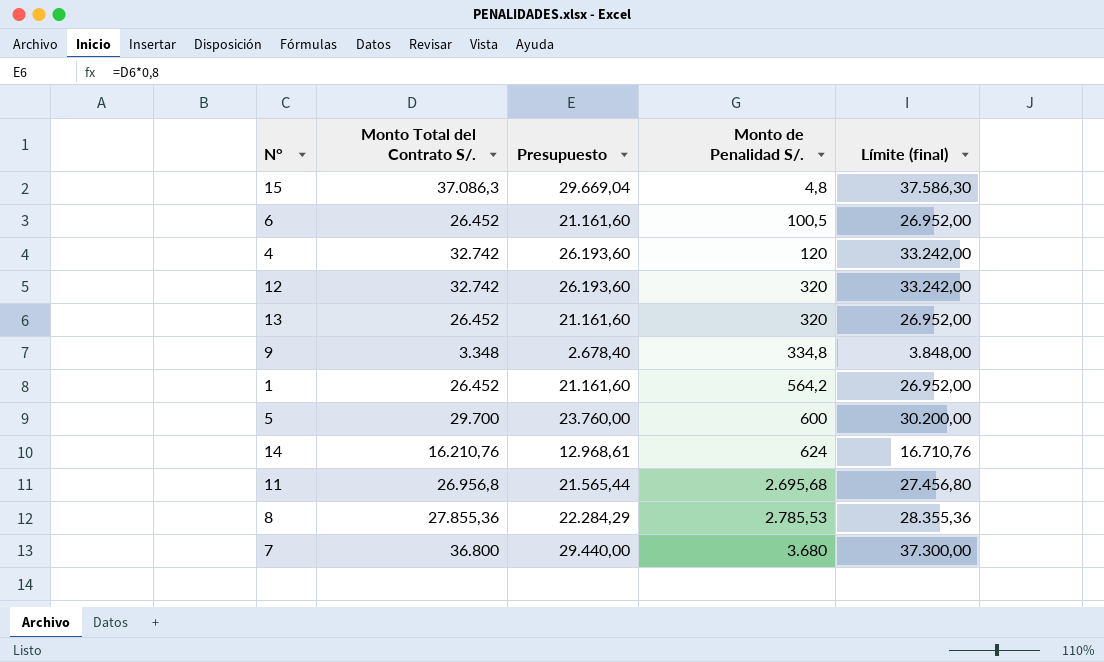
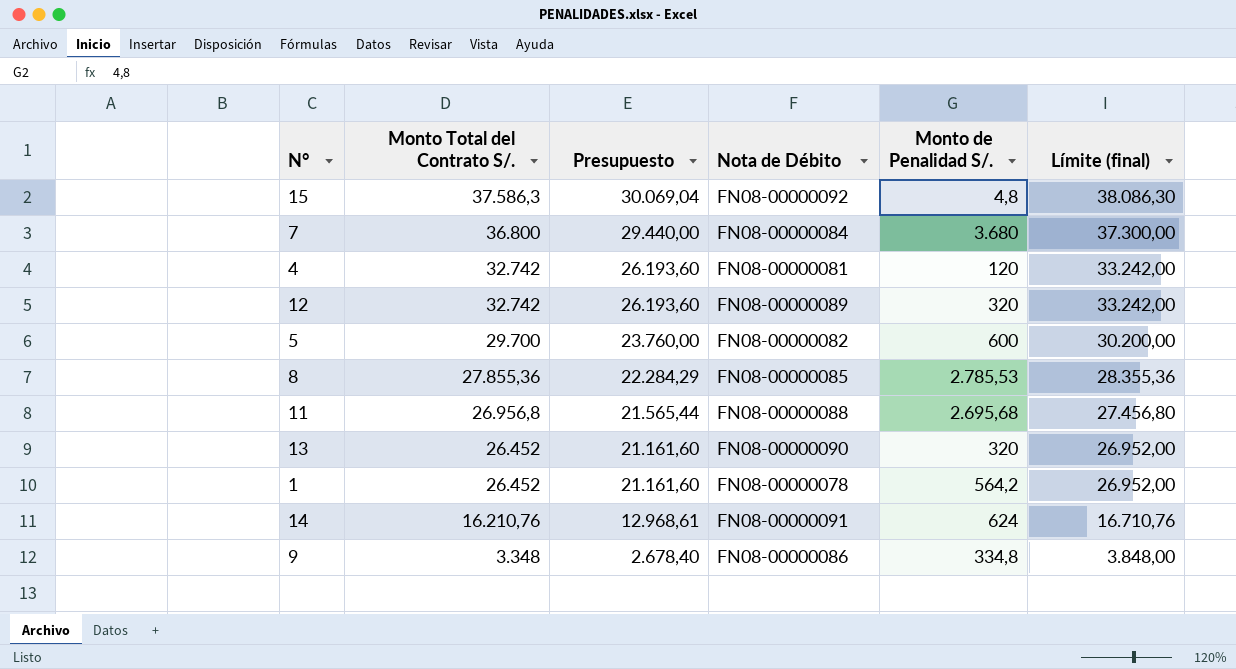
row order: Monto de Penalidad S/. ascending -> Monto Total del Contrato S/. descending
column Nota de Débito | position: none -> 4
row 6: 26.452 | 21.161,60 | 100,5 | 26.952,00 -> none
15 | Monto Total del Contrato S/.: 37.086,3 -> 37.586,3
15 | Presupuesto: 29.669,04 -> 30.069,04
15 | Límite (final): 37.586,30 -> 38.086,30

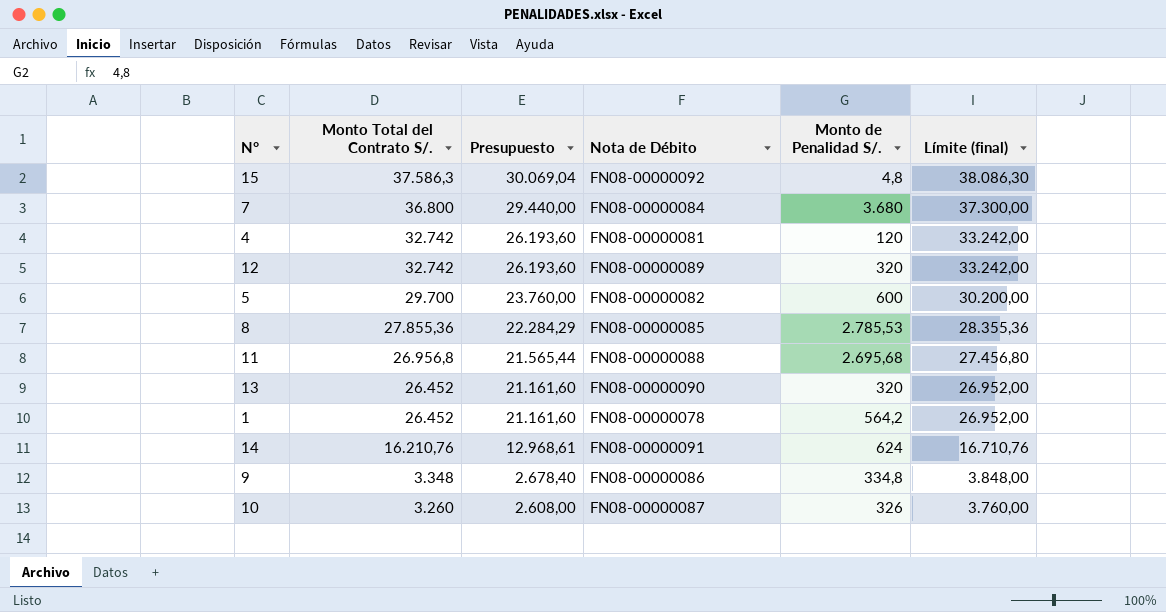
row 10: none -> 3.260 | 2.608,00 | FN08-00000087 | 326 | 3.760,00

